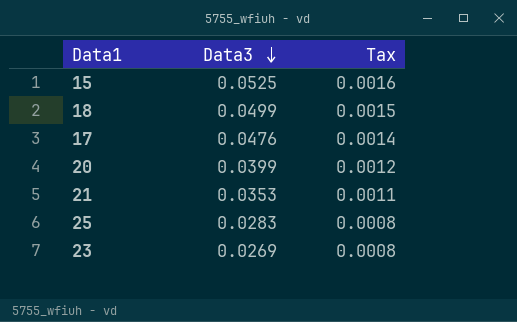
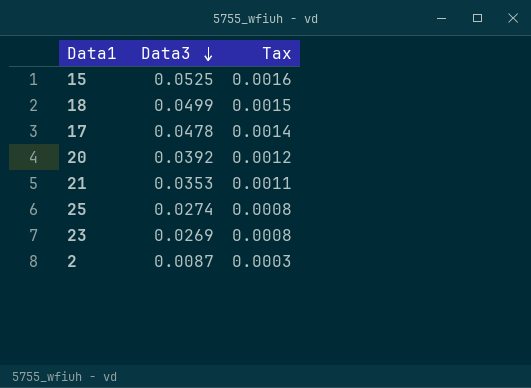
17 | Data3: 0.0476 -> 0.0478
20 | Data3: 0.0399 -> 0.0392
25 | Data3: 0.0283 -> 0.0274
row 2: none -> 0.0087 | 0.0003

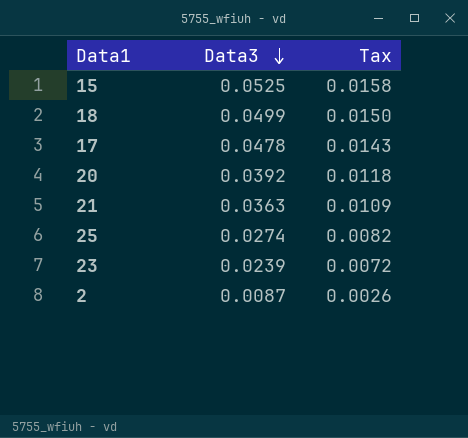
column Tax | formula: [Data3] * 0.03 -> [Data3] * 0.3
21 | Data3: 0.0353 -> 0.0363
23 | Data3: 0.0269 -> 0.0239

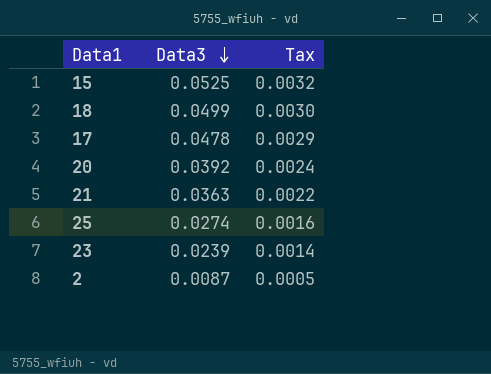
column Tax | formula: [Data3] * 0.3 -> [Data3] * 0.06

